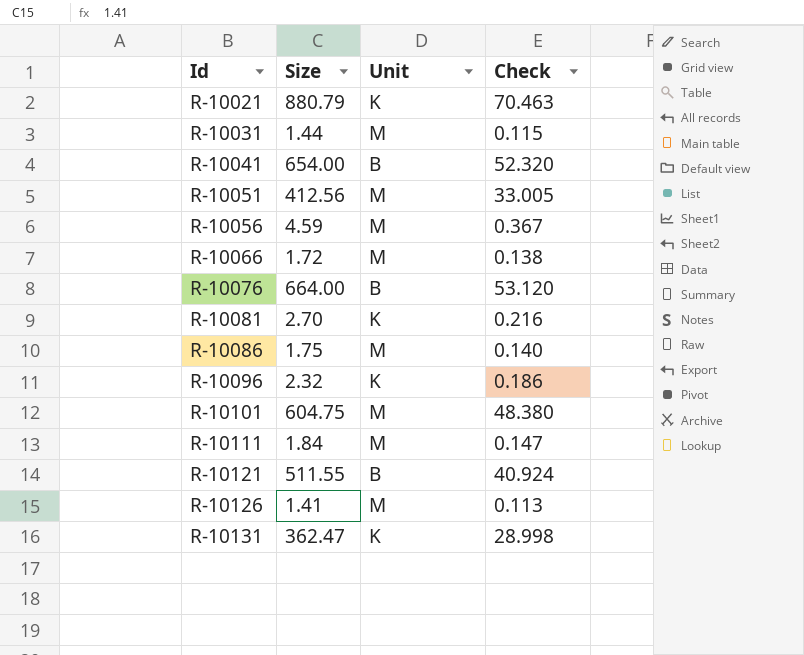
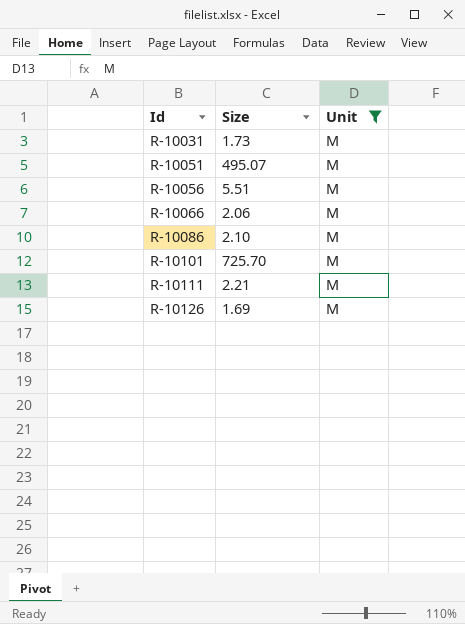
filter: none -> Unit = M
column Check | formula: [Size] * 0.08 -> none
R-10031 | Size: 1.44 -> 1.73
R-10051 | Size: 412.56 -> 495.07
R-10056 | Size: 4.59 -> 5.51
R-10066 | Size: 1.72 -> 2.06
R-10086 | Size: 1.75 -> 2.10
R-10101 | Size: 604.75 -> 725.70
R-10111 | Size: 1.84 -> 2.21
R-10126 | Size: 1.41 -> 1.69

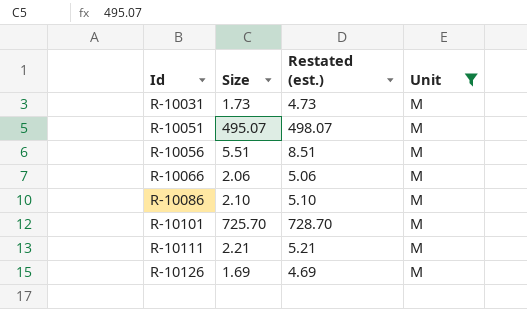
column Restated (est.) | formula: none -> [Size] + 3

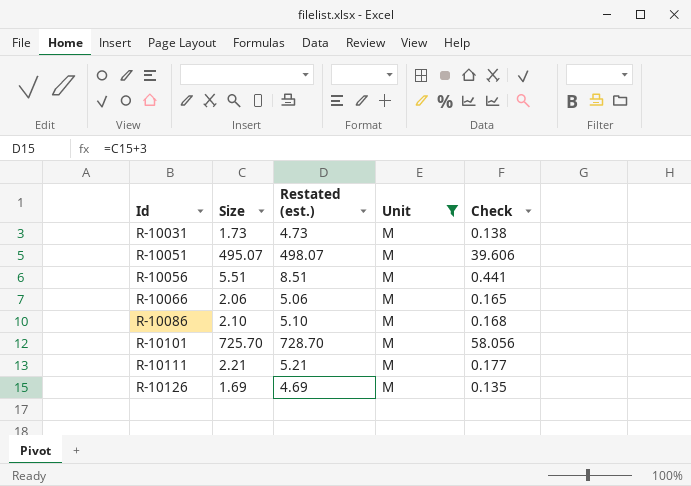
column Check | formula: none -> [Size] * 0.08

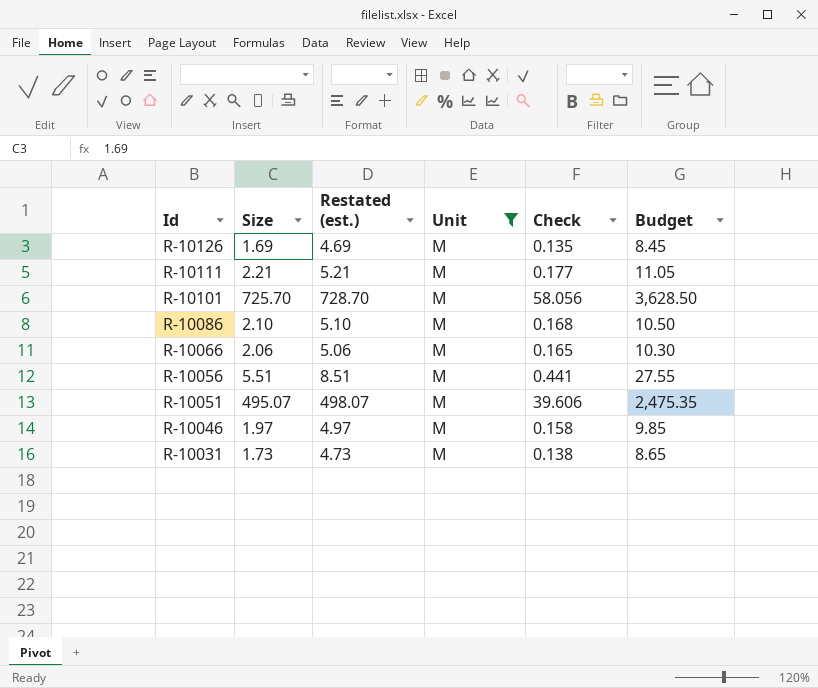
row order: Id ascending -> Id descending
column Budget | formula: none -> [Size] * 5
row R-10046: none -> 1.97 | 4.97 | M | 0.158 | 9.85

